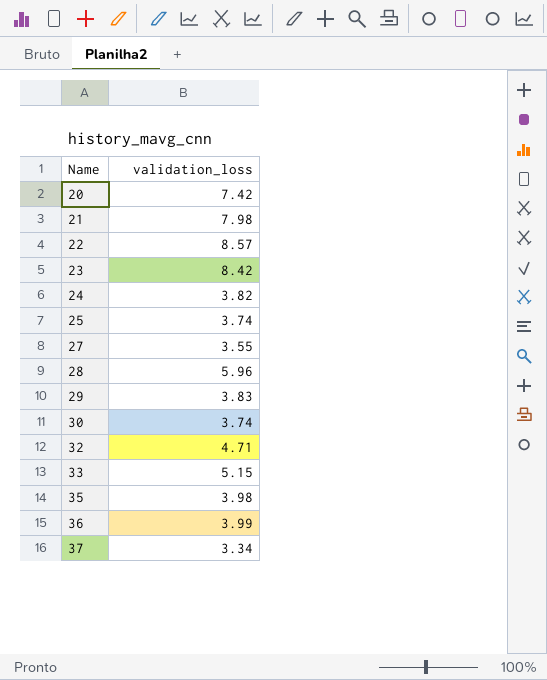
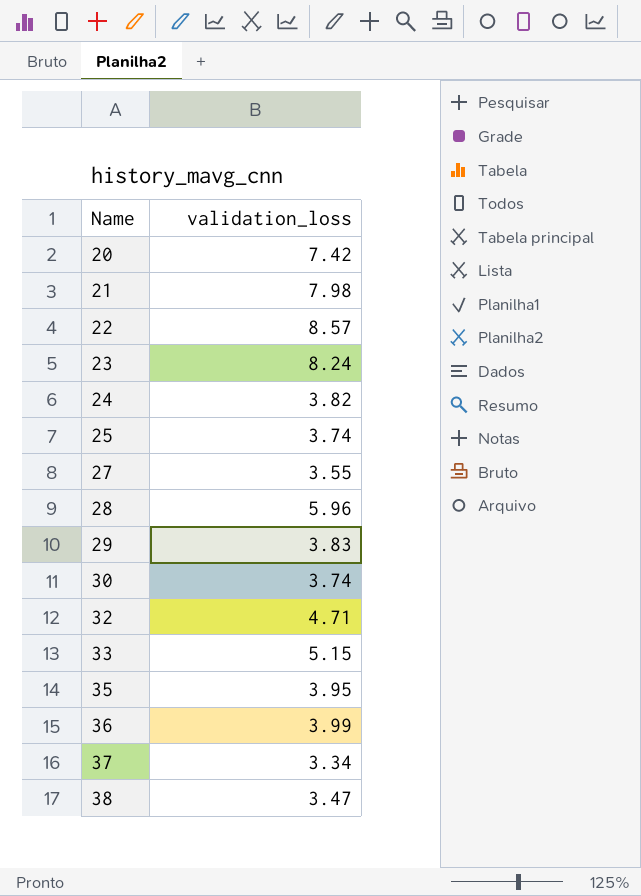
23 | validation_loss: 8.42 -> 8.24
35 | validation_loss: 3.98 -> 3.95
row 38: none -> 3.47

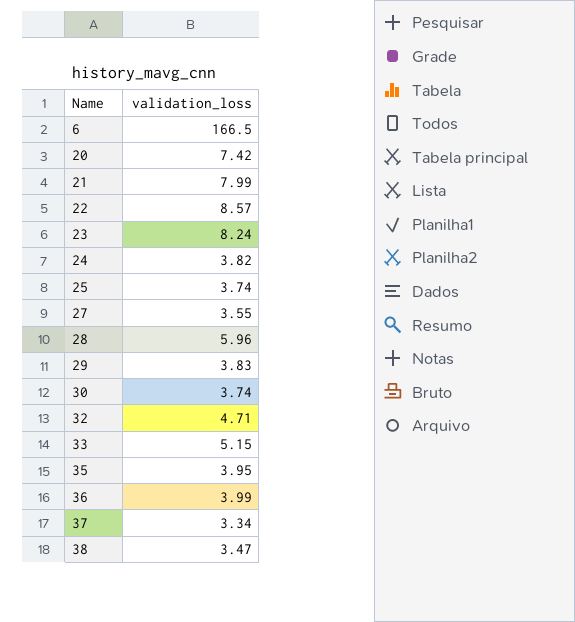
row 6: none -> 166.5
21 | validation_loss: 7.98 -> 7.99

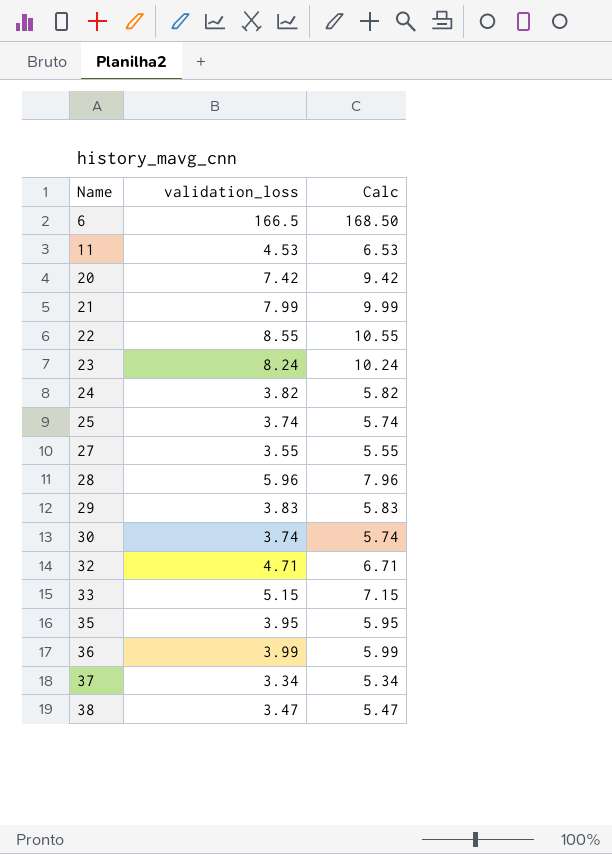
column Calc | formula: none -> [validation_loss] + 2
row 11: none -> 4.53 | 6.53
22 | validation_loss: 8.57 -> 8.55

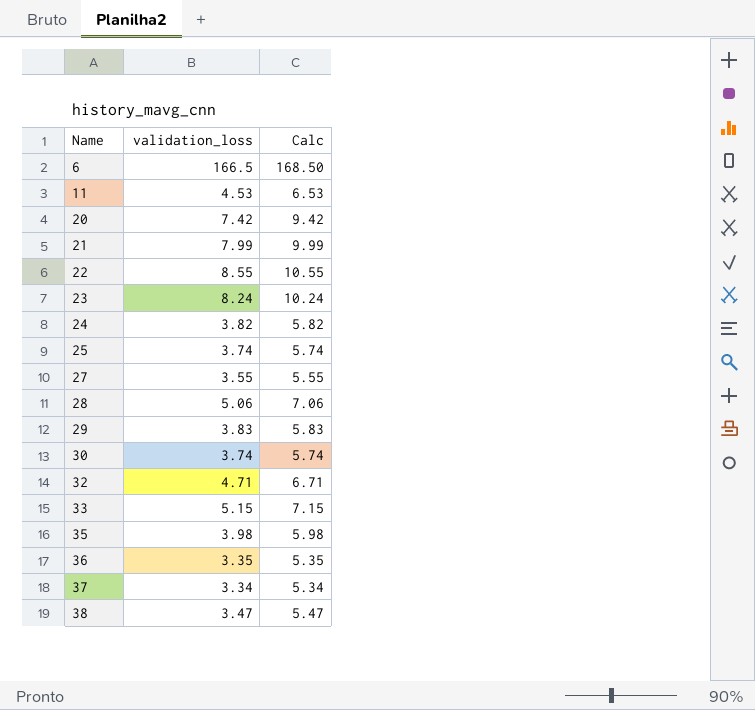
28 | validation_loss: 5.96 -> 5.06
28 | Calc: 7.96 -> 7.06
35 | validation_loss: 3.95 -> 3.98
35 | Calc: 5.95 -> 5.98
36 | validation_loss: 3.99 -> 3.35
36 | Calc: 5.99 -> 5.35

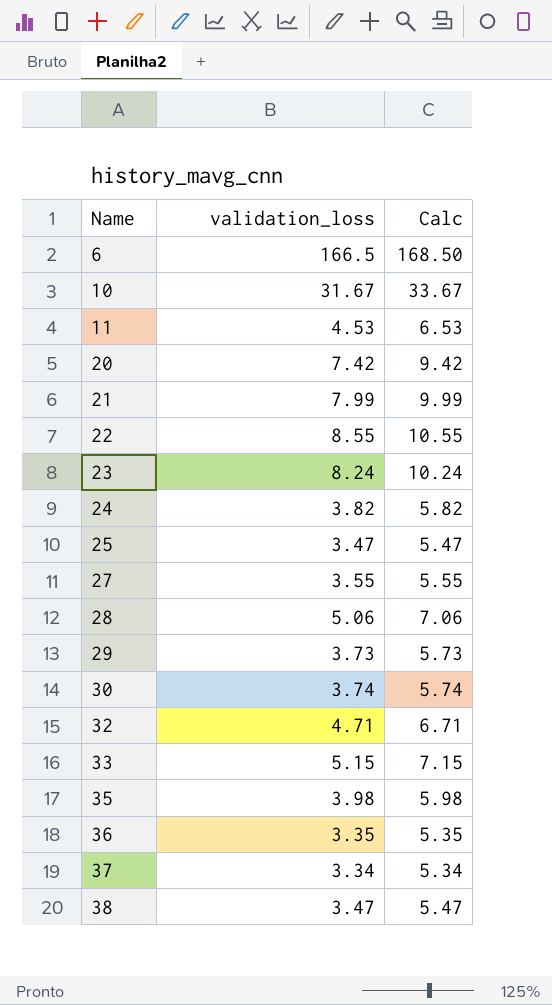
row 10: none -> 31.67 | 33.67
25 | validation_loss: 3.74 -> 3.47
25 | Calc: 5.74 -> 5.47
29 | validation_loss: 3.83 -> 3.73
29 | Calc: 5.83 -> 5.73

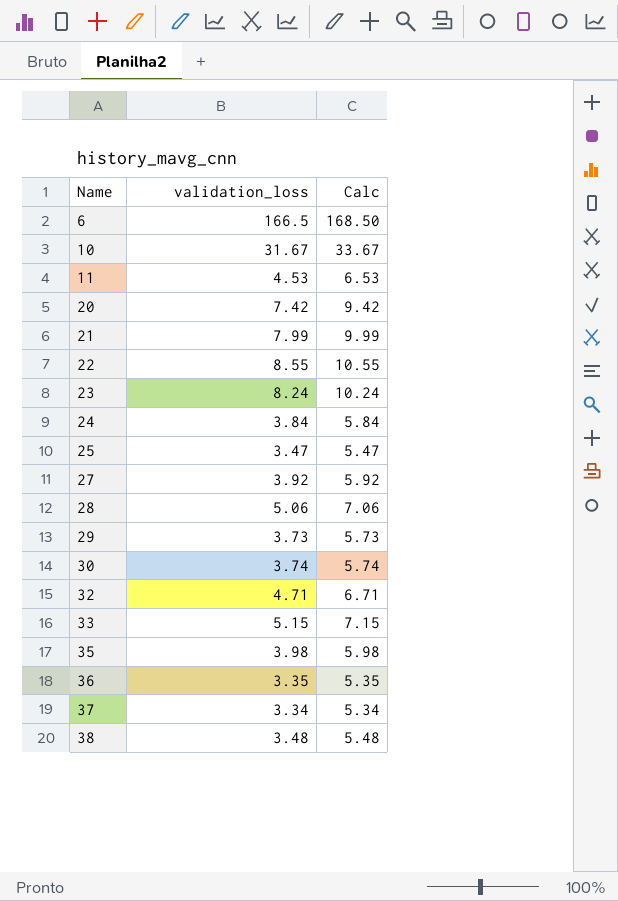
24 | validation_loss: 3.82 -> 3.84
24 | Calc: 5.82 -> 5.84
27 | validation_loss: 3.55 -> 3.92
27 | Calc: 5.55 -> 5.92
38 | validation_loss: 3.47 -> 3.48
38 | Calc: 5.47 -> 5.48

